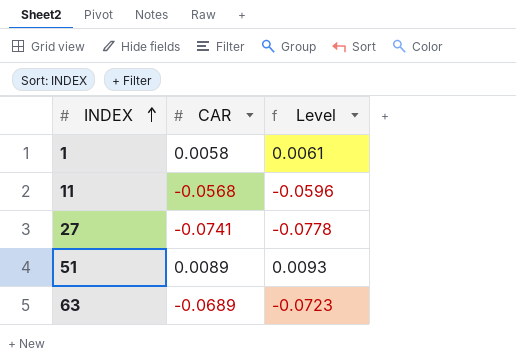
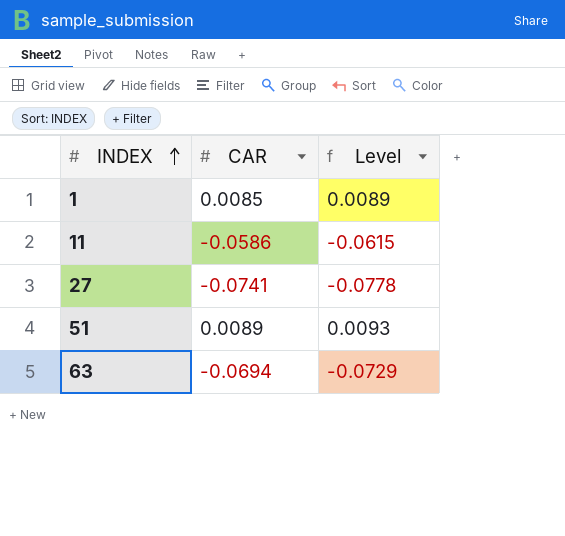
1 | CAR: 0.0058 -> 0.0085
1 | Level: 0.0061 -> 0.0089
11 | CAR: -0.0568 -> -0.0586
11 | Level: -0.0596 -> -0.0615
63 | CAR: -0.0689 -> -0.0694
63 | Level: -0.0723 -> -0.0729

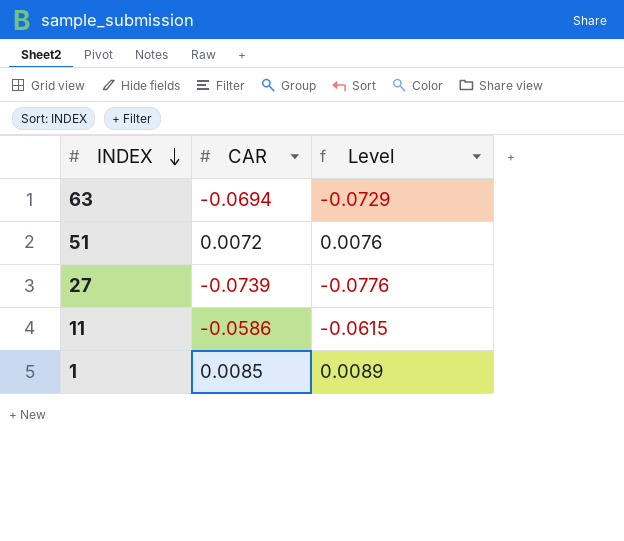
row order: INDEX ascending -> INDEX descending
51 | CAR: 0.0089 -> 0.0072
51 | Level: 0.0093 -> 0.0076
27 | CAR: -0.0741 -> -0.0739
27 | Level: -0.0778 -> -0.0776

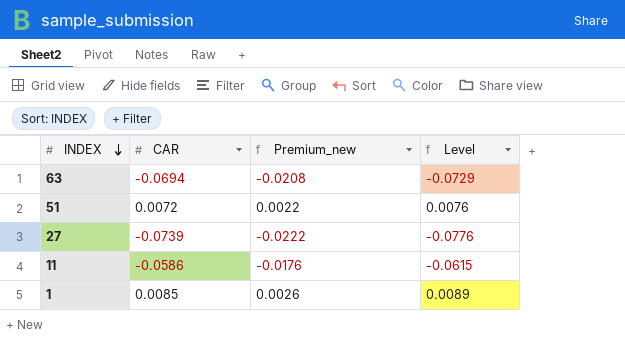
column Premium_new | formula: none -> [CAR] * 0.3

